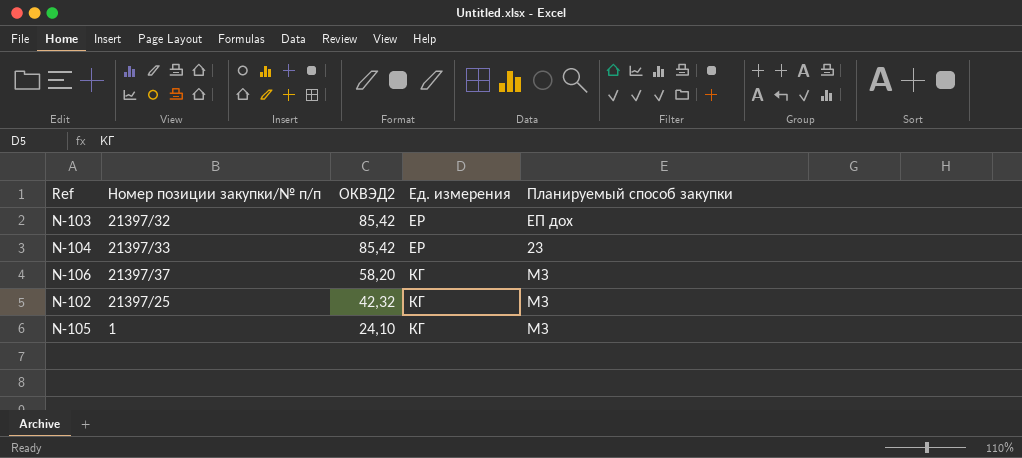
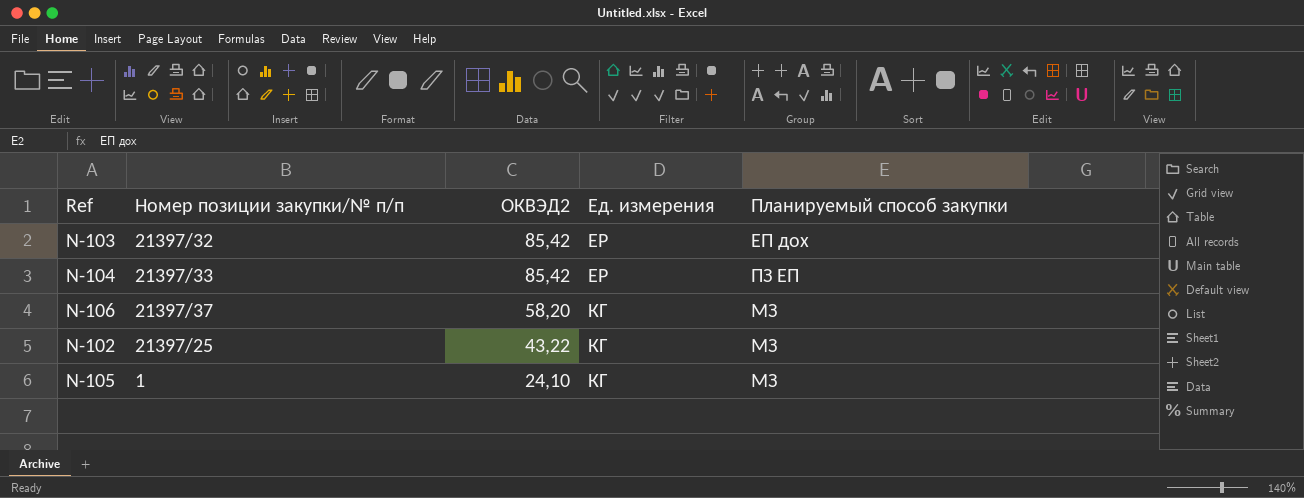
N-104 | Планируемый способ закупки: 23 -> ПЗ ЕП
N-102 | ОКВЭД2: 42,32 -> 43,22

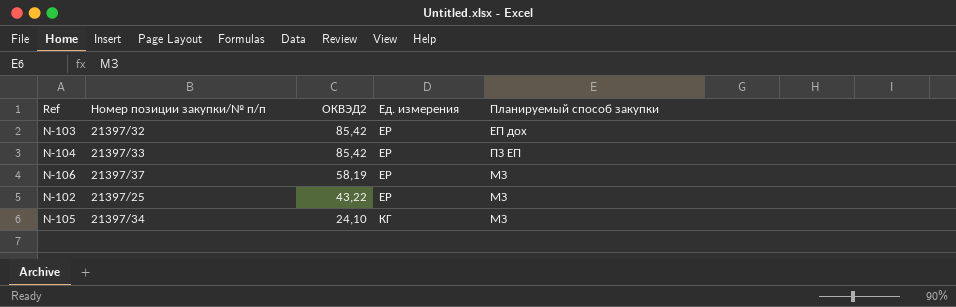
N-106 | ОКВЭД2: 58,20 -> 58,19
N-106 | Ед. измерения: КГ -> ЕР
N-102 | Ед. измерения: КГ -> ЕР
N-105 | Номер позиции закупки/№ п/п: 1 -> 21397/34

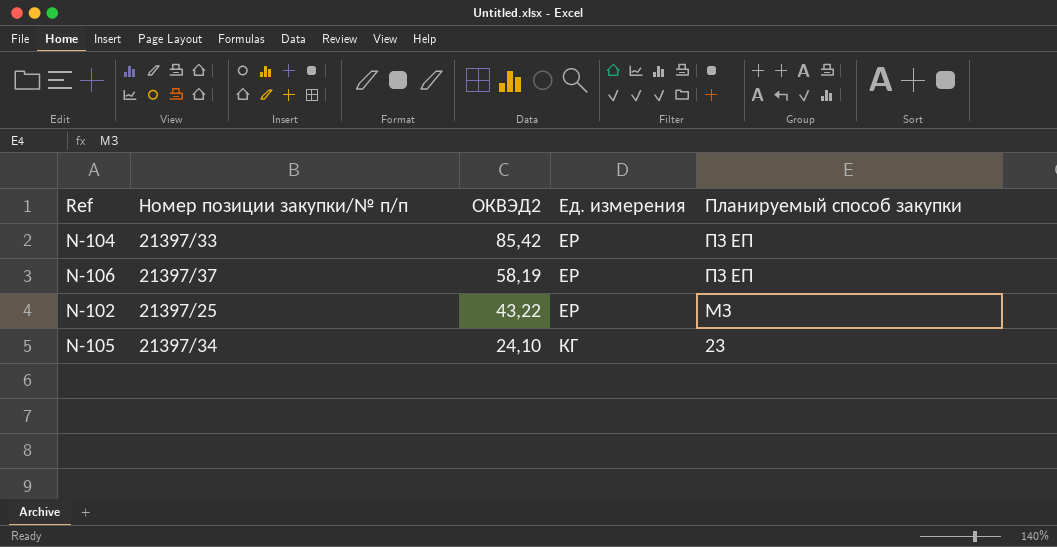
row N-103: 21397/32 | 85,42 | ЕР | ЕП дох -> none
N-106 | Планируемый способ закупки: МЗ -> ПЗ ЕП
N-105 | Планируемый способ закупки: МЗ -> 23

